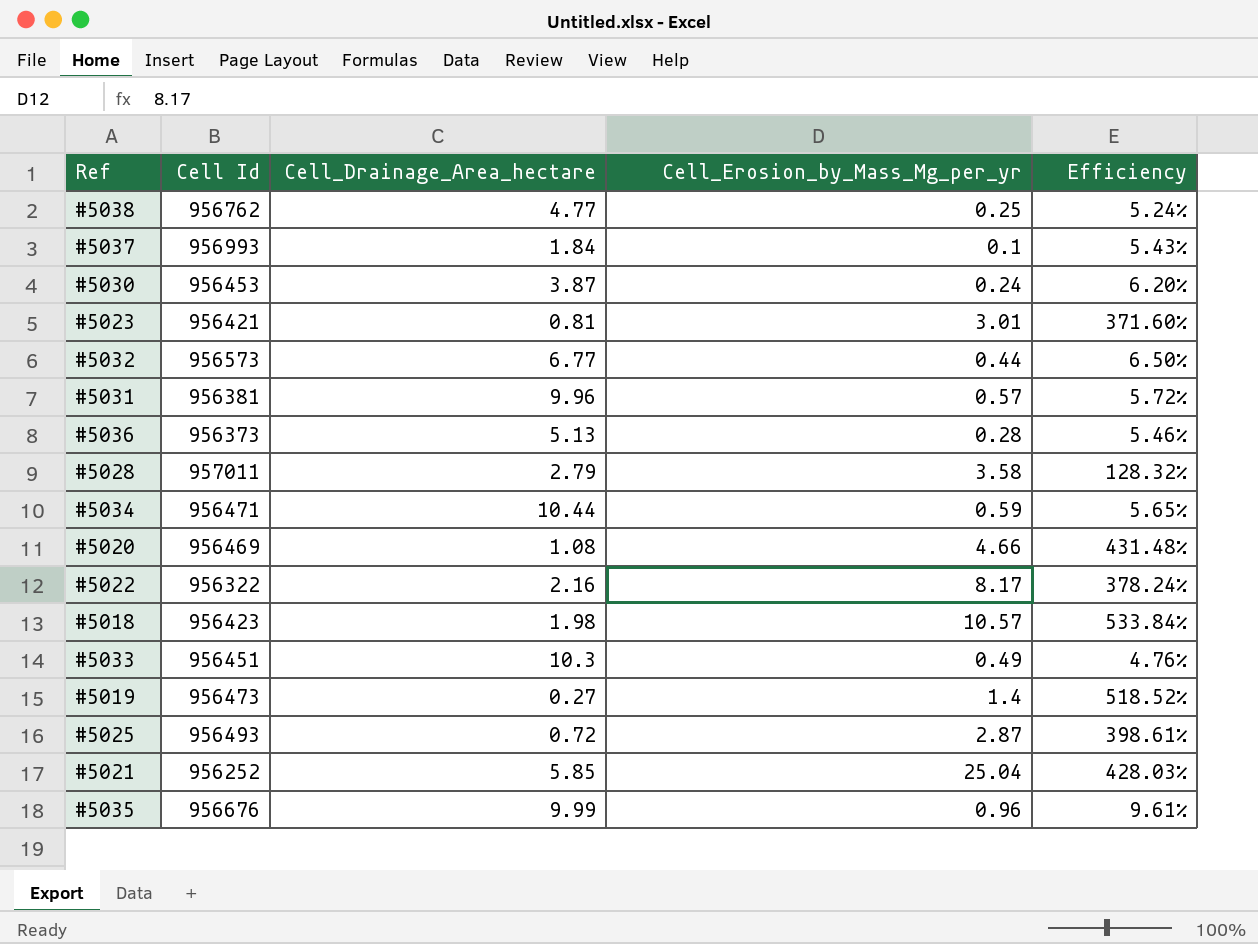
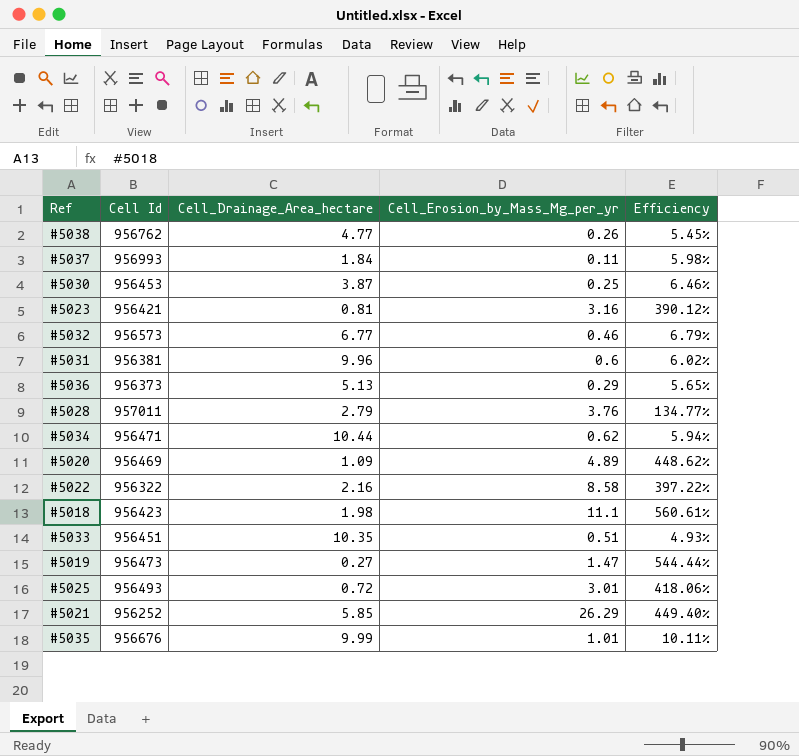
#5038 | Cell_Erosion_by_Mass_Mg_per_yr: 0.25 -> 0.26
#5038 | Efficiency: 5.24% -> 5.45%
#5037 | Cell_Erosion_by_Mass_Mg_per_yr: 0.1 -> 0.11
#5037 | Efficiency: 5.43% -> 5.98%
#5030 | Cell_Erosion_by_Mass_Mg_per_yr: 0.24 -> 0.25
#5030 | Efficiency: 6.20% -> 6.46%
#5023 | Cell_Erosion_by_Mass_Mg_per_yr: 3.01 -> 3.16
#5023 | Efficiency: 371.60% -> 390.12%
#5032 | Cell_Erosion_by_Mass_Mg_per_yr: 0.44 -> 0.46
#5032 | Efficiency: 6.50% -> 6.79%
#5031 | Cell_Erosion_by_Mass_Mg_per_yr: 0.57 -> 0.6
#5031 | Efficiency: 5.72% -> 6.02%
#5036 | Cell_Erosion_by_Mass_Mg_per_yr: 0.28 -> 0.29
#5036 | Efficiency: 5.46% -> 5.65%
#5028 | Cell_Erosion_by_Mass_Mg_per_yr: 3.58 -> 3.76
#5028 | Efficiency: 128.32% -> 134.77%
#5034 | Cell_Erosion_by_Mass_Mg_per_yr: 0.59 -> 0.62
#5034 | Efficiency: 5.65% -> 5.94%
#5020 | Cell_Drainage_Area_hectare: 1.08 -> 1.09
#5020 | Cell_Erosion_by_Mass_Mg_per_yr: 4.66 -> 4.89
#5020 | Efficiency: 431.48% -> 448.62%
#5022 | Cell_Erosion_by_Mass_Mg_per_yr: 8.17 -> 8.58
#5022 | Efficiency: 378.24% -> 397.22%
#5018 | Cell_Erosion_by_Mass_Mg_per_yr: 10.57 -> 11.1
#5018 | Efficiency: 533.84% -> 560.61%
#5033 | Cell_Drainage_Area_hectare: 10.3 -> 10.35
#5033 | Cell_Erosion_by_Mass_Mg_per_yr: 0.49 -> 0.51
#5033 | Efficiency: 4.76% -> 4.93%
#5019 | Cell_Erosion_by_Mass_Mg_per_yr: 1.4 -> 1.47
#5019 | Efficiency: 518.52% -> 544.44%
#5025 | Cell_Erosion_by_Mass_Mg_per_yr: 2.87 -> 3.01
#5025 | Efficiency: 398.61% -> 418.06%
#5021 | Cell_Erosion_by_Mass_Mg_per_yr: 25.04 -> 26.29
#5021 | Efficiency: 428.03% -> 449.40%
#5035 | Cell_Erosion_by_Mass_Mg_per_yr: 0.96 -> 1.01
#5035 | Efficiency: 9.61% -> 10.11%

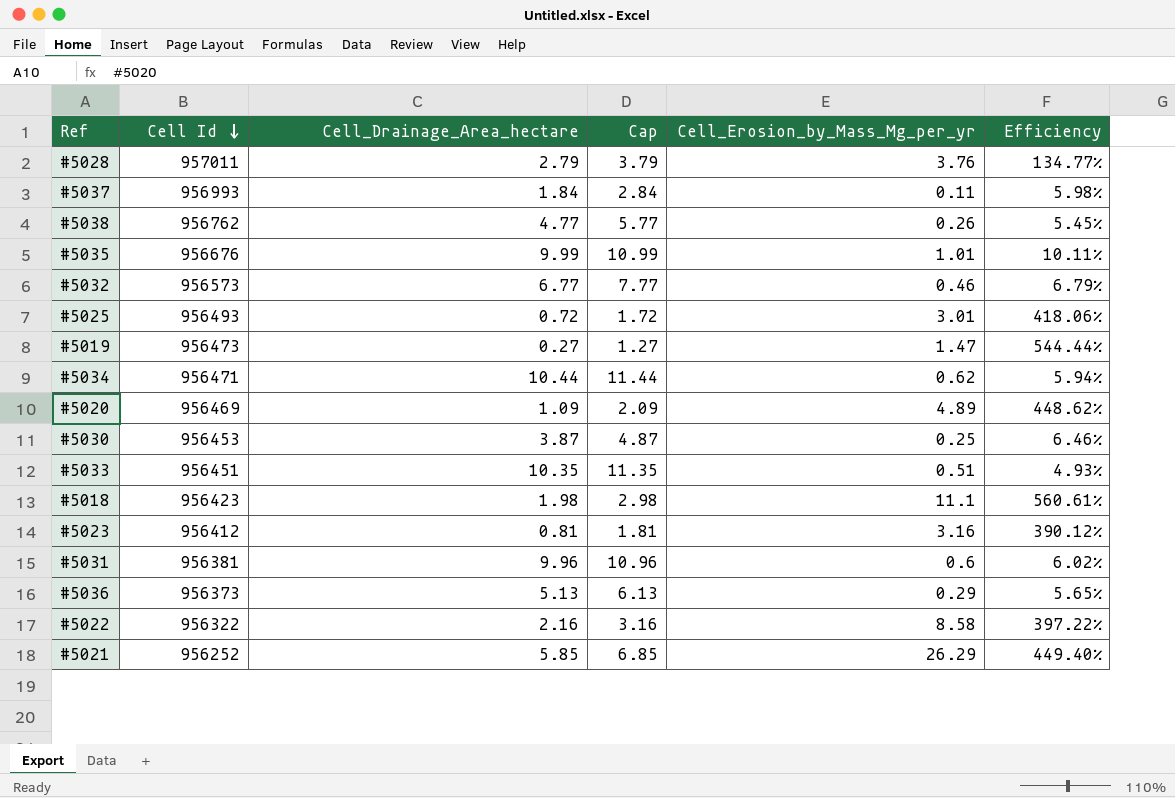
row order: none -> Cell Id descending
column Cap | formula: none -> [Cell_Drainage_Area_hectare] + 1
#5023 | Cell Id: 956421 -> 956412

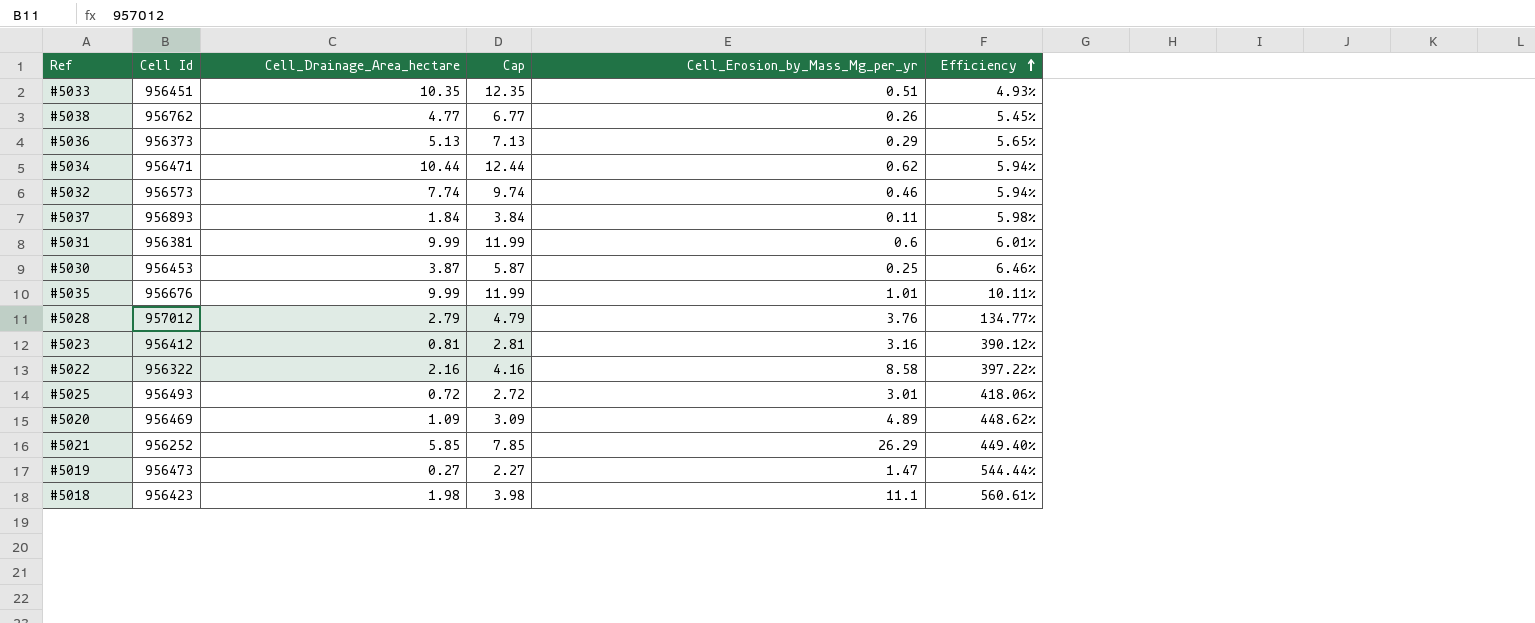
row order: Cell Id descending -> Efficiency ascending
column Cap | formula: [Cell_Drainage_Area_hectare] + 1 -> [Cell_Drainage_Area_hectare] + 2
#5032 | Cell_Drainage_Area_hectare: 6.77 -> 7.74
#5032 | Efficiency: 6.79% -> 5.94%
#5037 | Cell Id: 956993 -> 956893
#5031 | Cell_Drainage_Area_hectare: 9.96 -> 9.99
#5031 | Efficiency: 6.02% -> 6.01%
#5028 | Cell Id: 957011 -> 957012

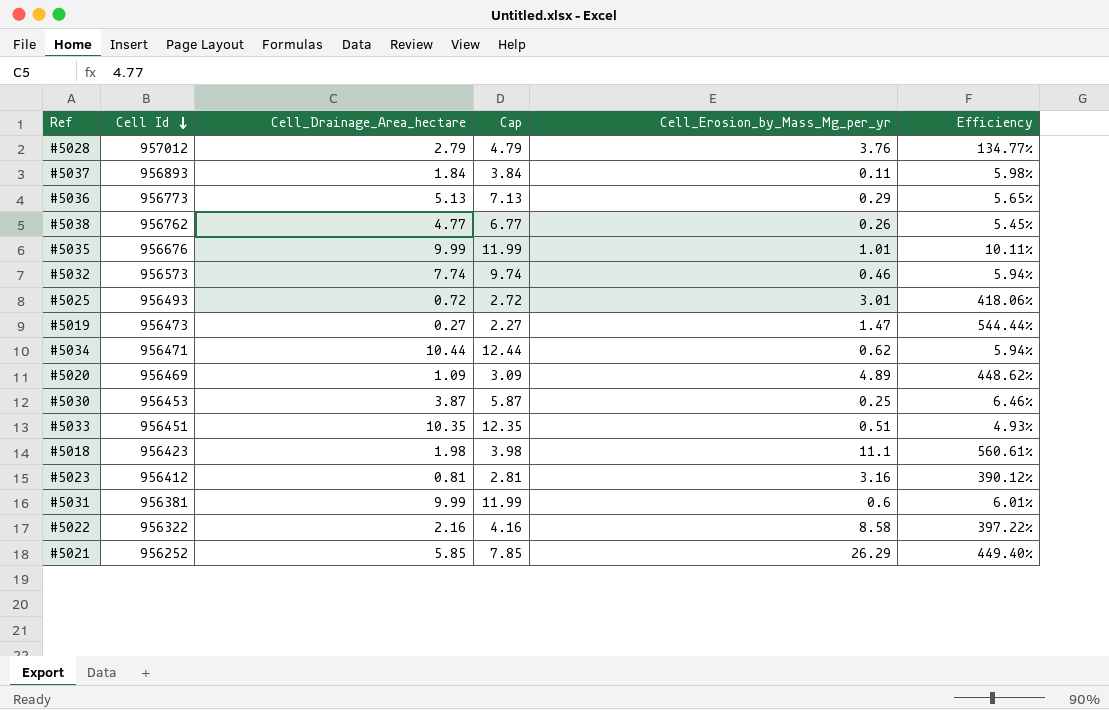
row order: Efficiency ascending -> Cell Id descending
#5036 | Cell Id: 956373 -> 956773

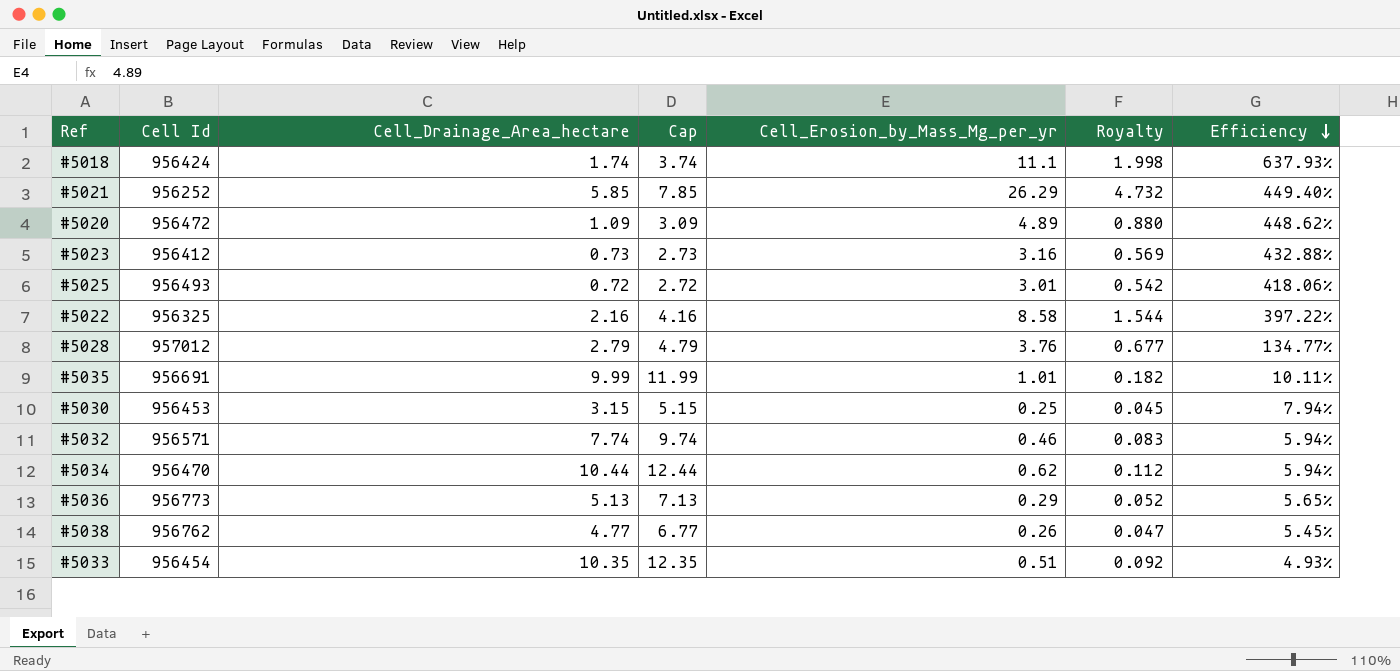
row order: Cell Id descending -> Efficiency descending
column Royalty | formula: none -> [Cell_Erosion_by_Mass_Mg_per_yr] * 0.18
row #5037: 956893 | 1.84 | 3.84 | 0.11 | 5.98% -> none
row #5019: 956473 | 0.27 | 2.27 | 1.47 | 544.44% -> none
row #5031: 956381 | 9.99 | 11.99 | 0.6 | 6.01% -> none
#5018 | Cell Id: 956423 -> 956424
#5018 | Cell_Drainage_Area_hectare: 1.98 -> 1.74
#5018 | Cap: 3.98 -> 3.74
#5018 | Efficiency: 560.61% -> 637.93%
#5020 | Cell Id: 956469 -> 956472
#5023 | Cell_Drainage_Area_hectare: 0.81 -> 0.73
#5023 | Cap: 2.81 -> 2.73
#5023 | Efficiency: 390.12% -> 432.88%
#5022 | Cell Id: 956322 -> 956325
#5035 | Cell Id: 956676 -> 956691
#5030 | Cell_Drainage_Area_hectare: 3.87 -> 3.15
#5030 | Cap: 5.87 -> 5.15
#5030 | Efficiency: 6.46% -> 7.94%
#5032 | Cell Id: 956573 -> 956571
#5034 | Cell Id: 956471 -> 956470
#5033 | Cell Id: 956451 -> 956454

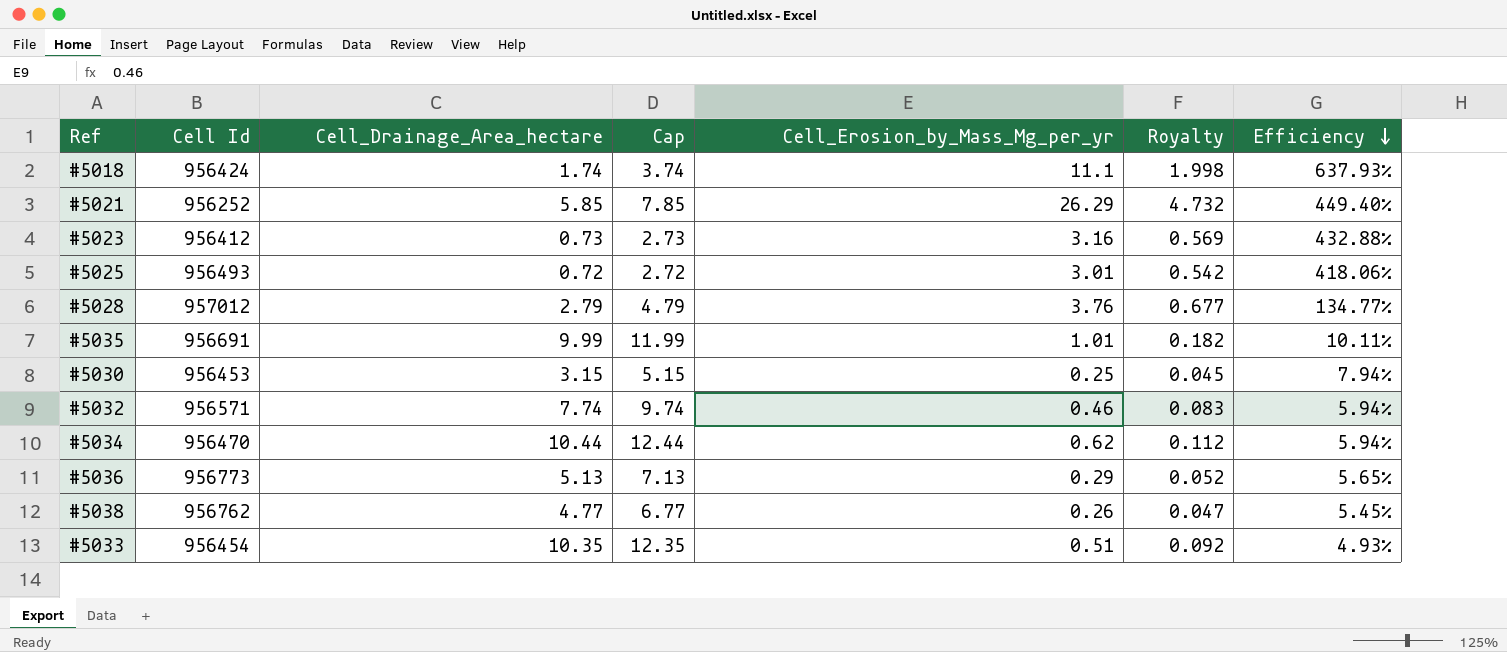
row #5020: 956472 | 1.09 | 3.09 | 4.89 | 0.880 | 448.62% -> none
row #5022: 956325 | 2.16 | 4.16 | 8.58 | 1.544 | 397.22% -> none

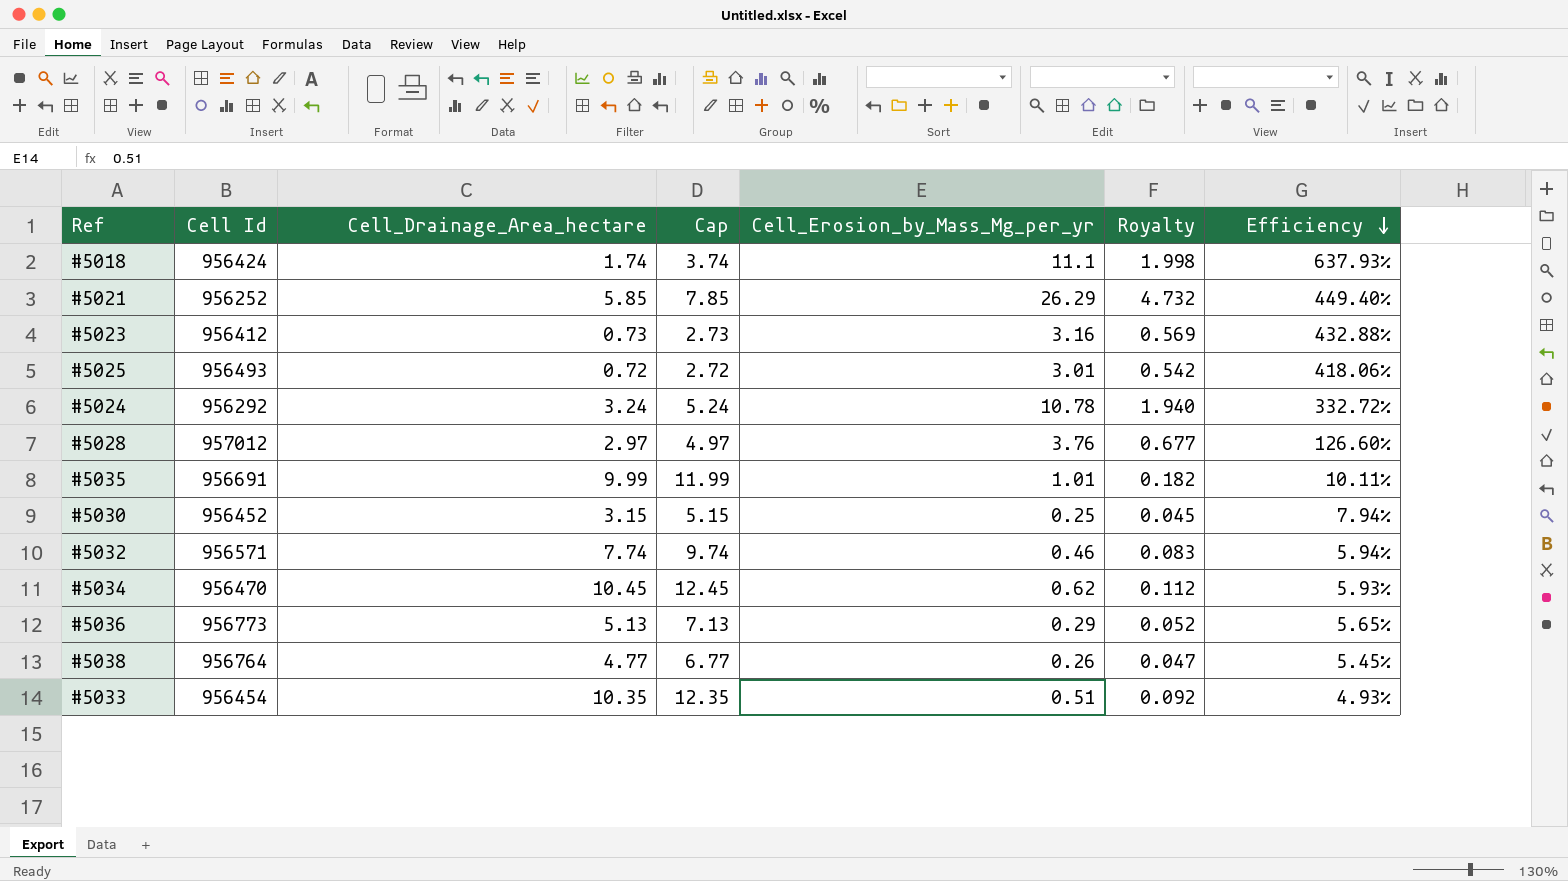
row #5024: none -> 956292 | 3.24 | 5.24 | 10.78 | 1.940 | 332.72%
#5028 | Cell_Drainage_Area_hectare: 2.79 -> 2.97
#5028 | Cap: 4.79 -> 4.97
#5028 | Efficiency: 134.77% -> 126.60%
#5030 | Cell Id: 956453 -> 956452
#5034 | Cell_Drainage_Area_hectare: 10.44 -> 10.45
#5034 | Cap: 12.44 -> 12.45
#5034 | Efficiency: 5.94% -> 5.93%
#5038 | Cell Id: 956762 -> 956764

